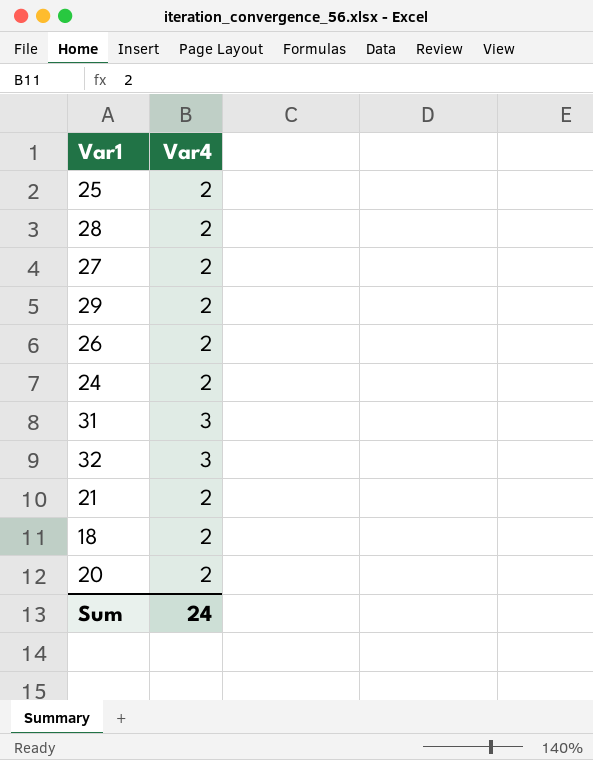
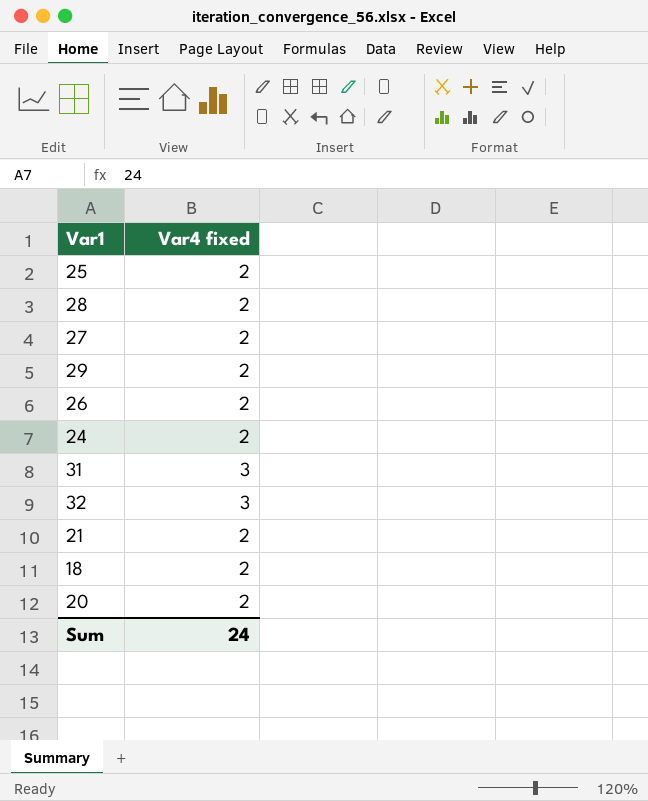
column name: Var4 -> Var4 fixed

